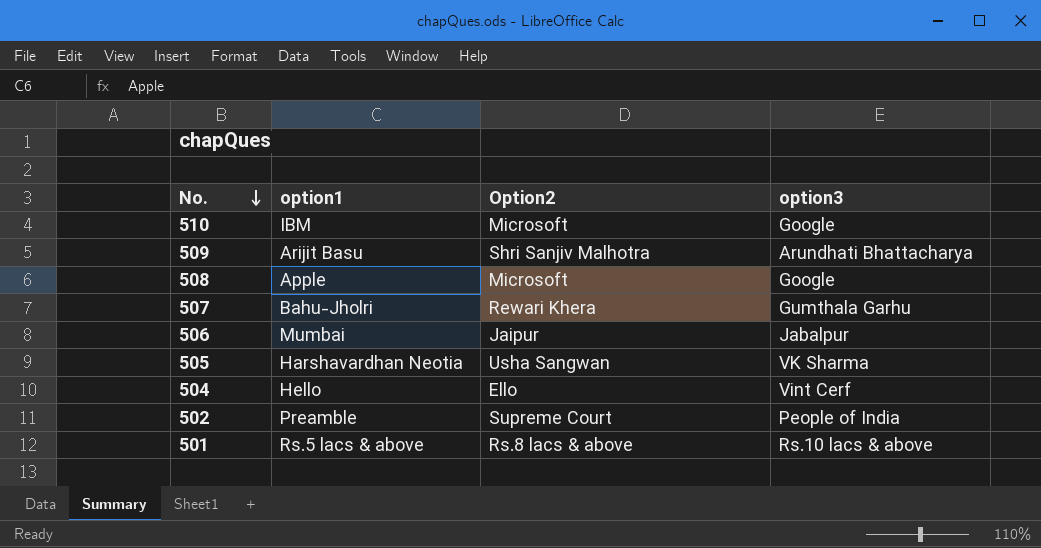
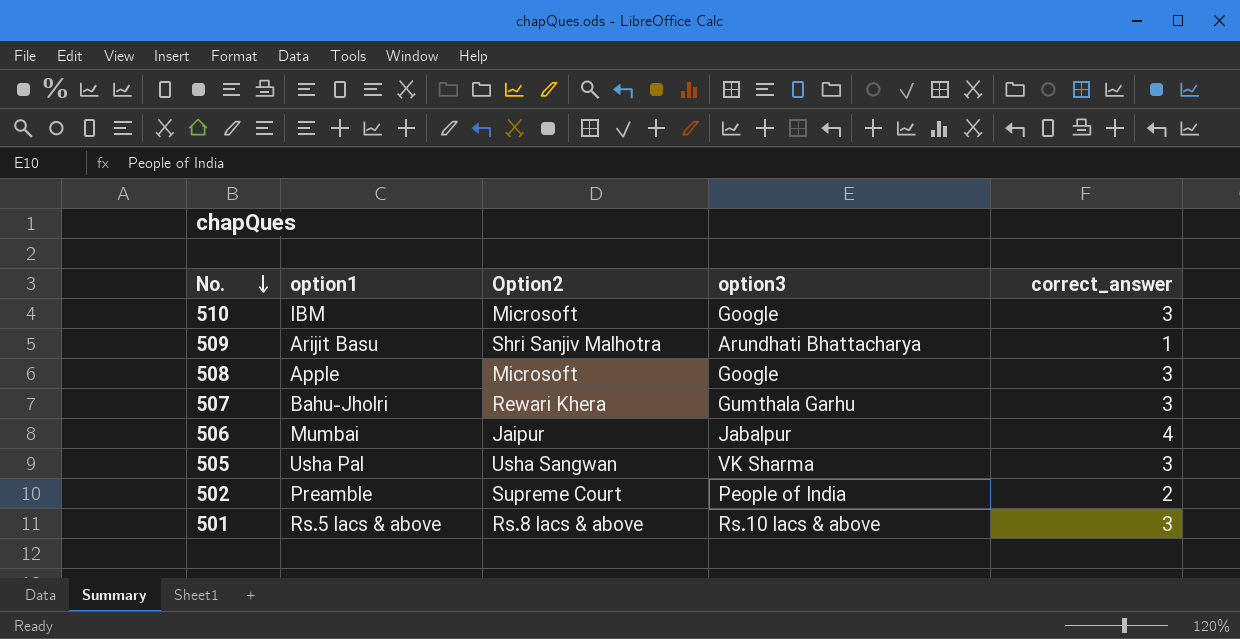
column correct_answer | position: none -> 5
row 504: Hello | Ello | Vint Cerf -> none
505 | option1: Harshavardhan Neotia -> Usha Pal

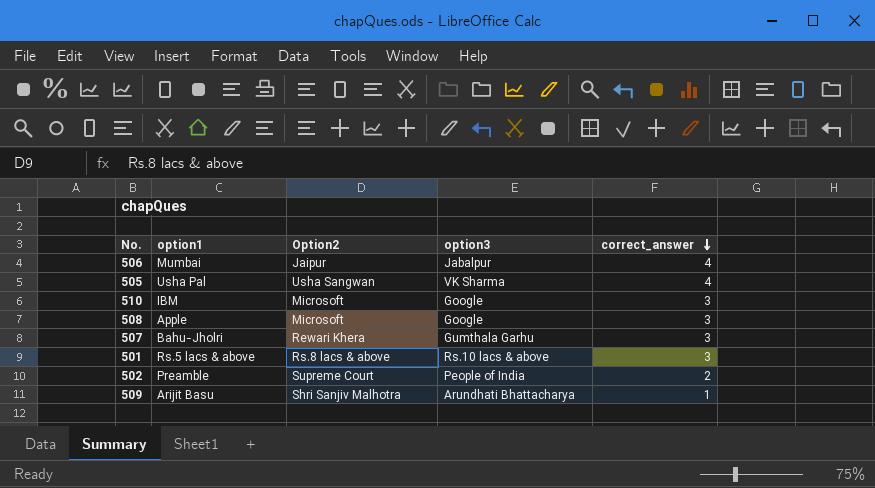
row order: No. descending -> correct_answer descending
505 | correct_answer: 3 -> 4

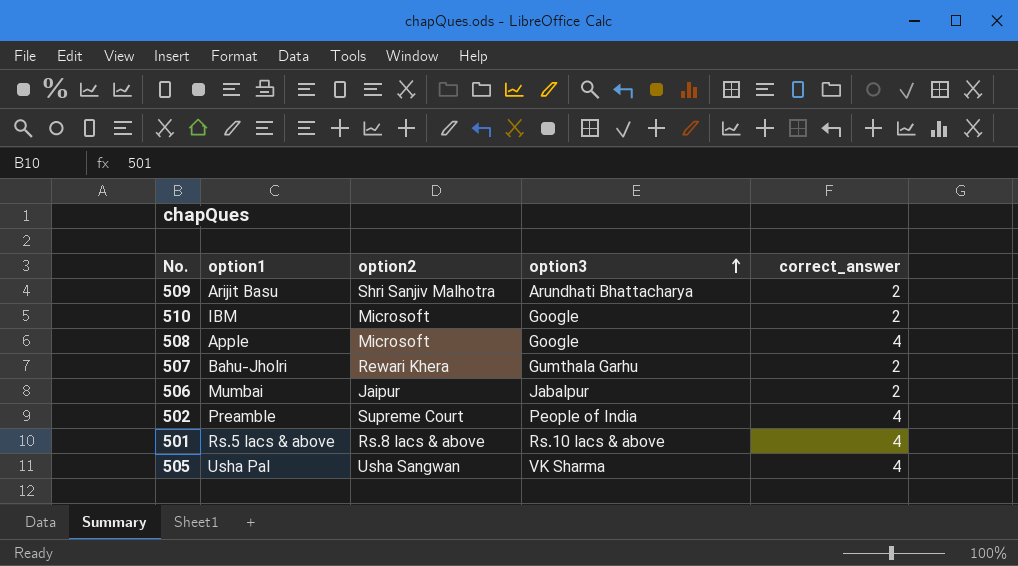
row order: correct_answer descending -> option3 ascending
column name: Option2 -> option2
509 | correct_answer: 1 -> 2
510 | correct_answer: 3 -> 2
508 | correct_answer: 3 -> 4
507 | correct_answer: 3 -> 2
506 | correct_answer: 4 -> 2
502 | correct_answer: 2 -> 4
501 | correct_answer: 3 -> 4

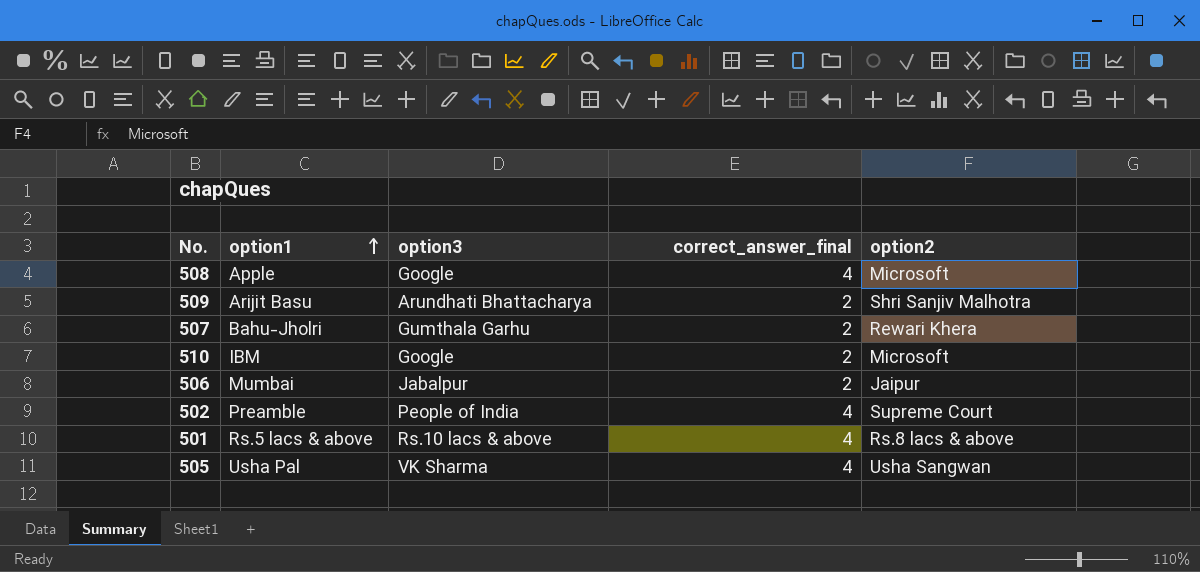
row order: option3 ascending -> option1 ascending
column name: correct_answer -> correct_answer_final
column option2 | position: 3 -> 5

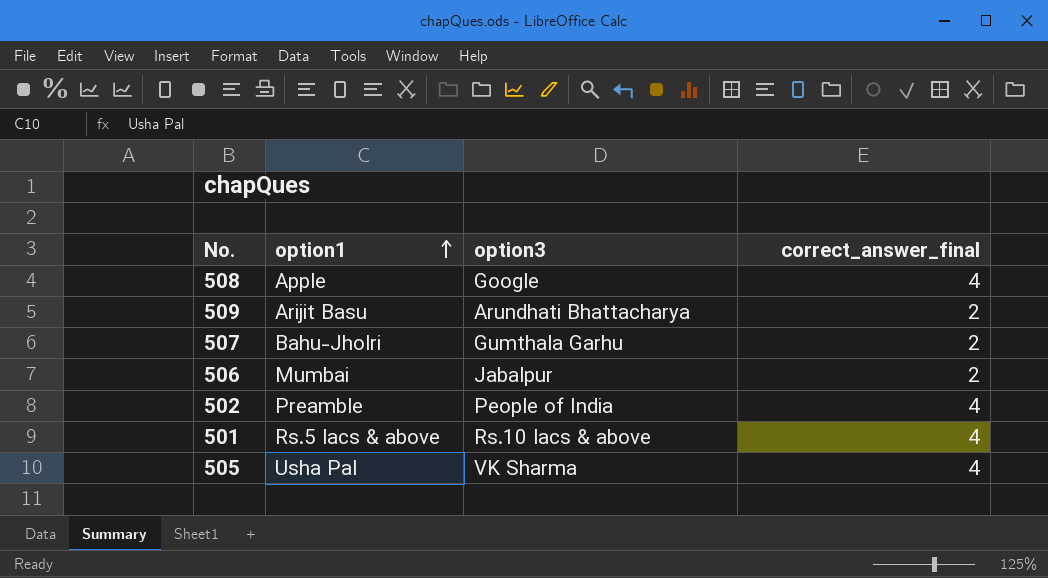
column option2 | position: 5 -> none
row 510: IBM | Google | 2 | Microsoft -> none

